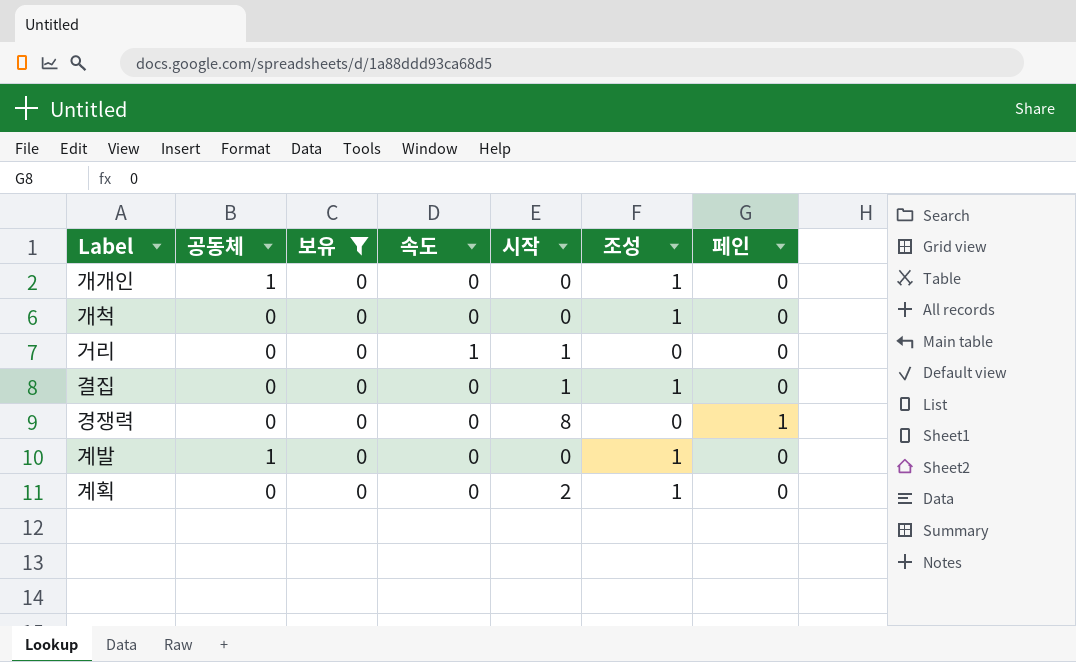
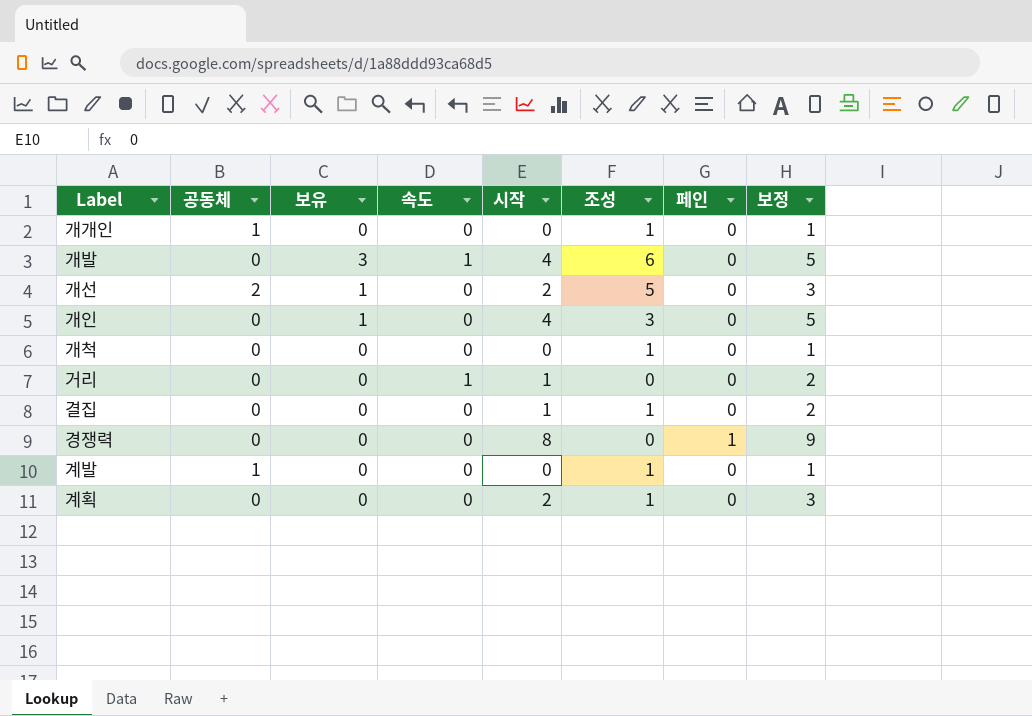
filter: 보유 = 0 -> none
column 보정 | formula: none -> [시작] + 1

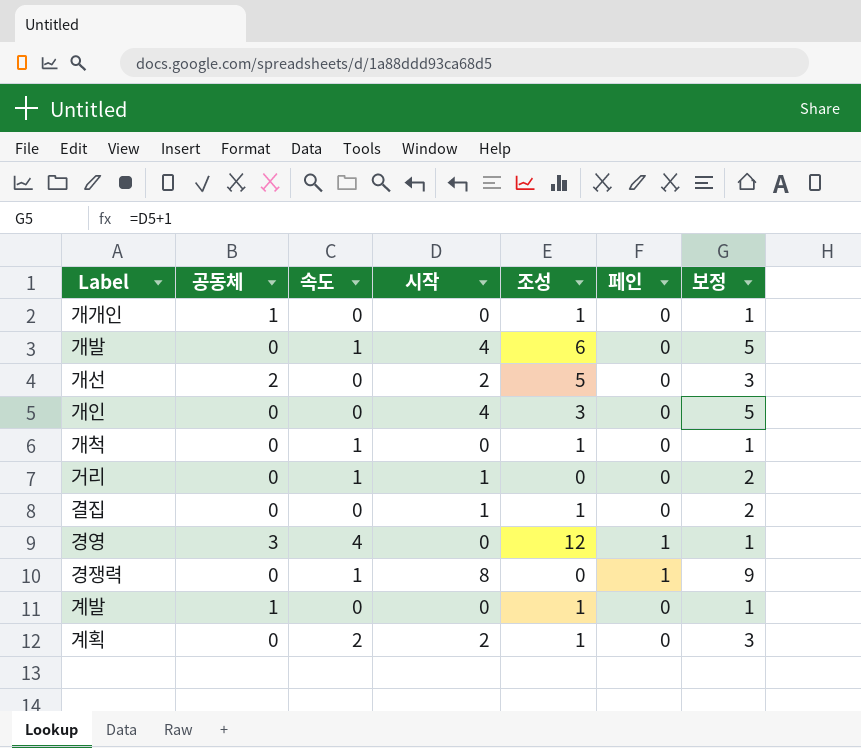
column 보유 | position: 3 -> none
개척 | 속도: 0 -> 1
row 경영: none -> 3 | 4 | 0 | 12 | 1 | 1
경쟁력 | 속도: 0 -> 1
계획 | 속도: 0 -> 2

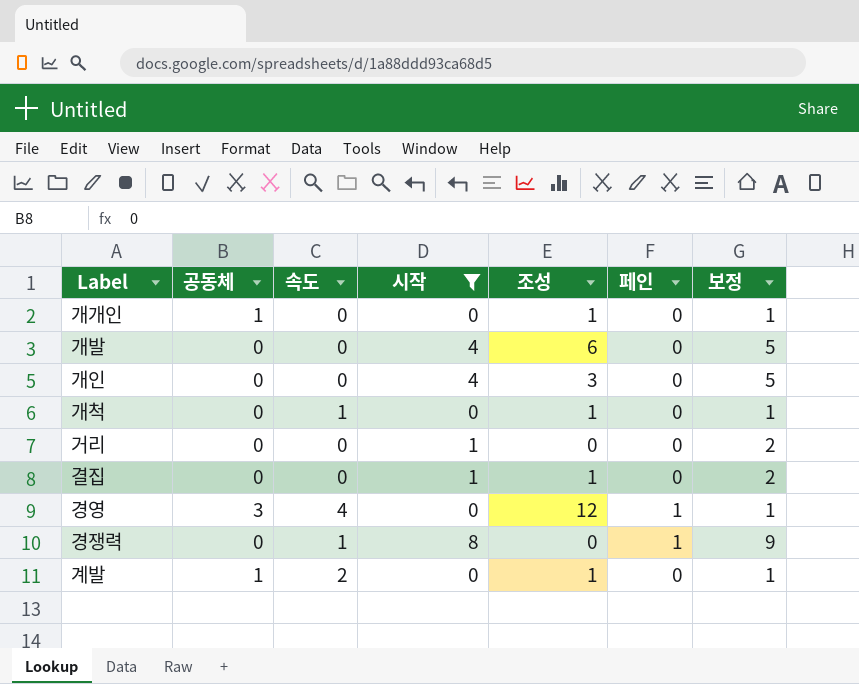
filter: none -> 시작 != 2
개발 | 속도: 1 -> 0
거리 | 속도: 1 -> 0
계발 | 속도: 0 -> 2

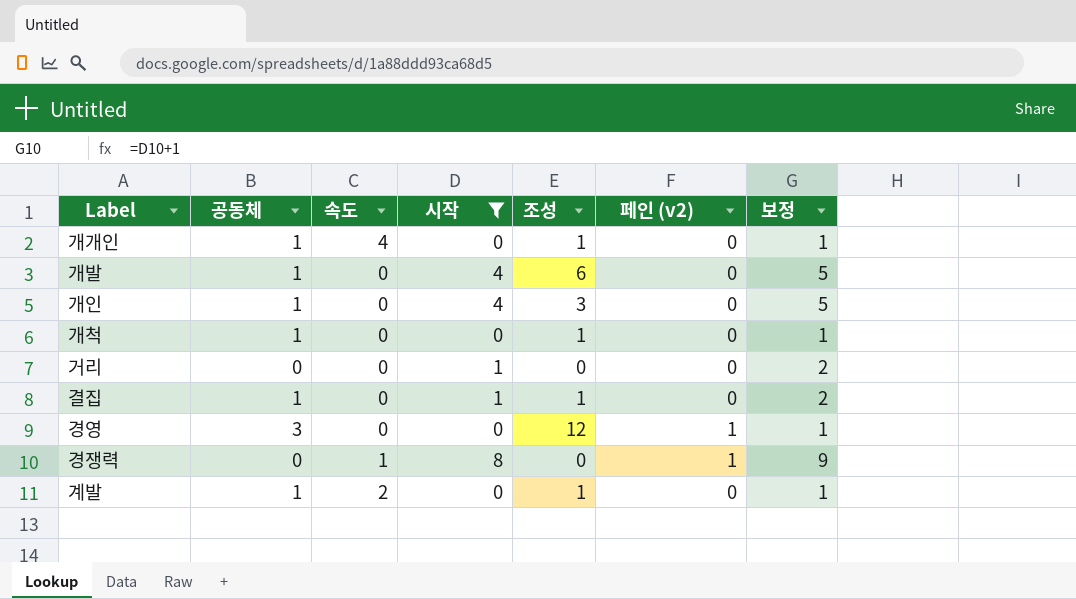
column name: 페인 -> 페인 (v2)
개개인 | 속도: 0 -> 4
개발 | 공동체: 0 -> 1
개인 | 공동체: 0 -> 1
개척 | 공동체: 0 -> 1
개척 | 속도: 1 -> 0
결집 | 공동체: 0 -> 1
경영 | 속도: 4 -> 0

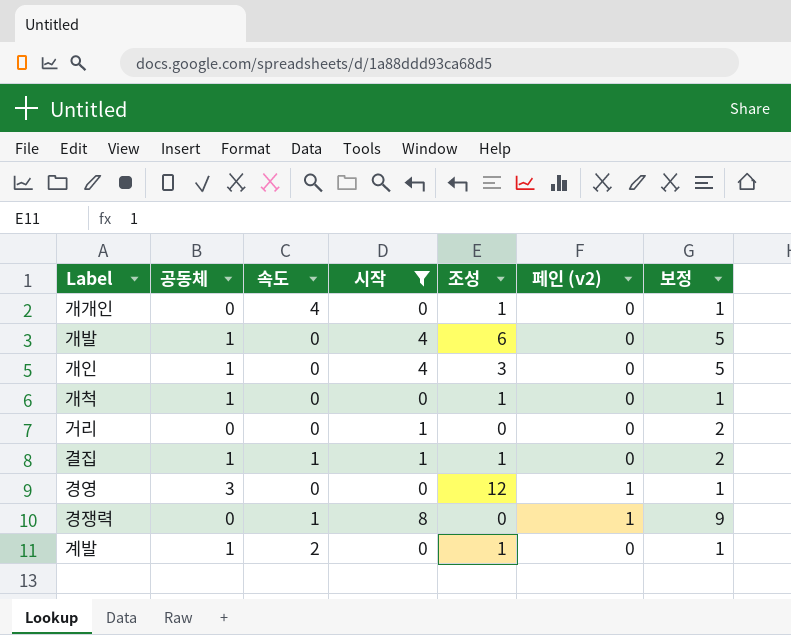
개개인 | 공동체: 1 -> 0
결집 | 속도: 0 -> 1

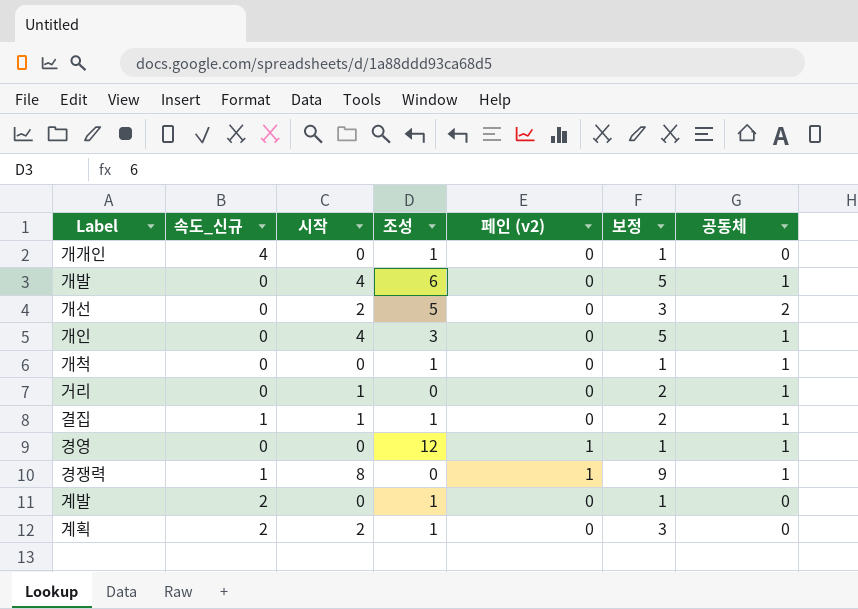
filter: 시작 != 2 -> none
column name: 속도 -> 속도_신규
column 공동체 | position: 2 -> 7
거리 | 공동체: 0 -> 1
경영 | 공동체: 3 -> 1
경쟁력 | 공동체: 0 -> 1
계발 | 공동체: 1 -> 0

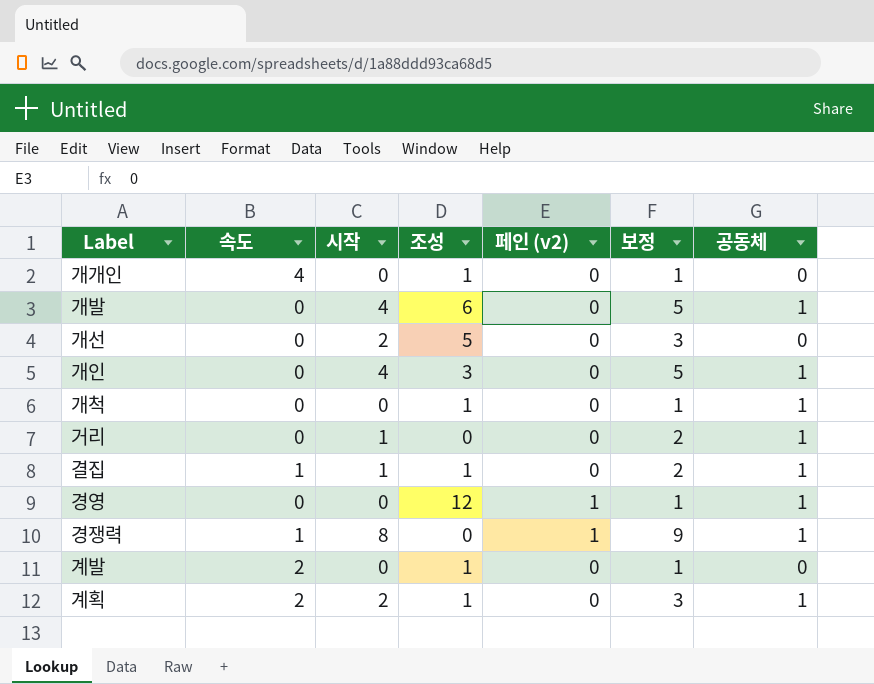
column name: 속도_신규 -> 속도
개선 | 공동체: 2 -> 0
계획 | 공동체: 0 -> 1

